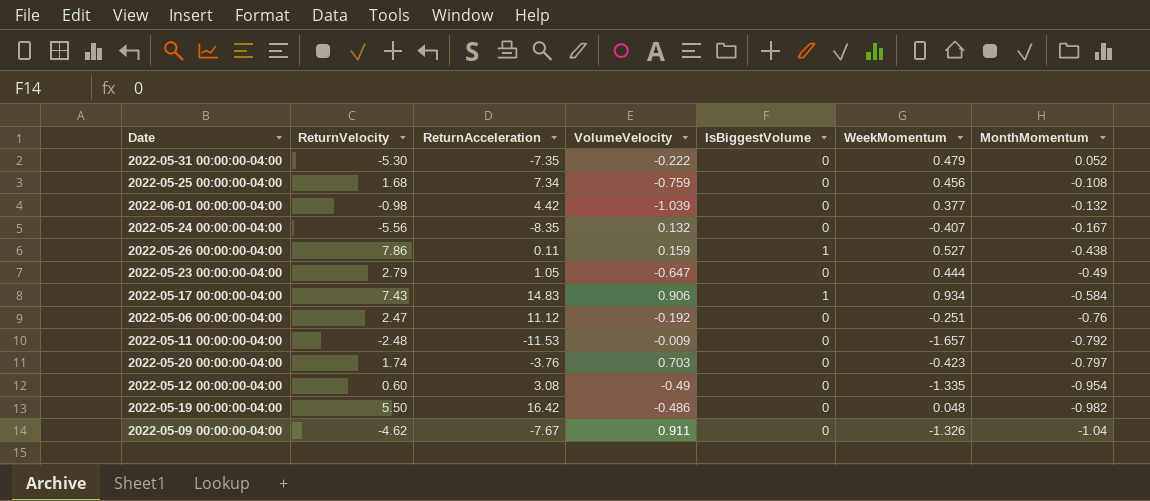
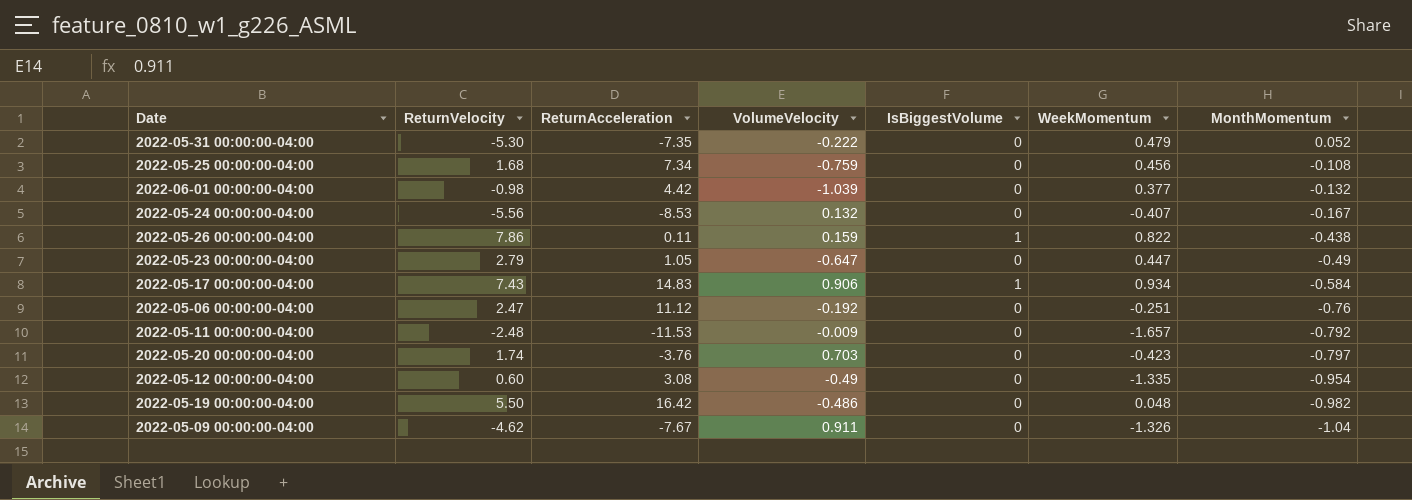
2022-05-24 00:00:00-04:00 | ReturnAcceleration: -8.35 -> -8.53
2022-05-26 00:00:00-04:00 | WeekMomentum: 0.527 -> 0.822
2022-05-23 00:00:00-04:00 | WeekMomentum: 0.444 -> 0.447

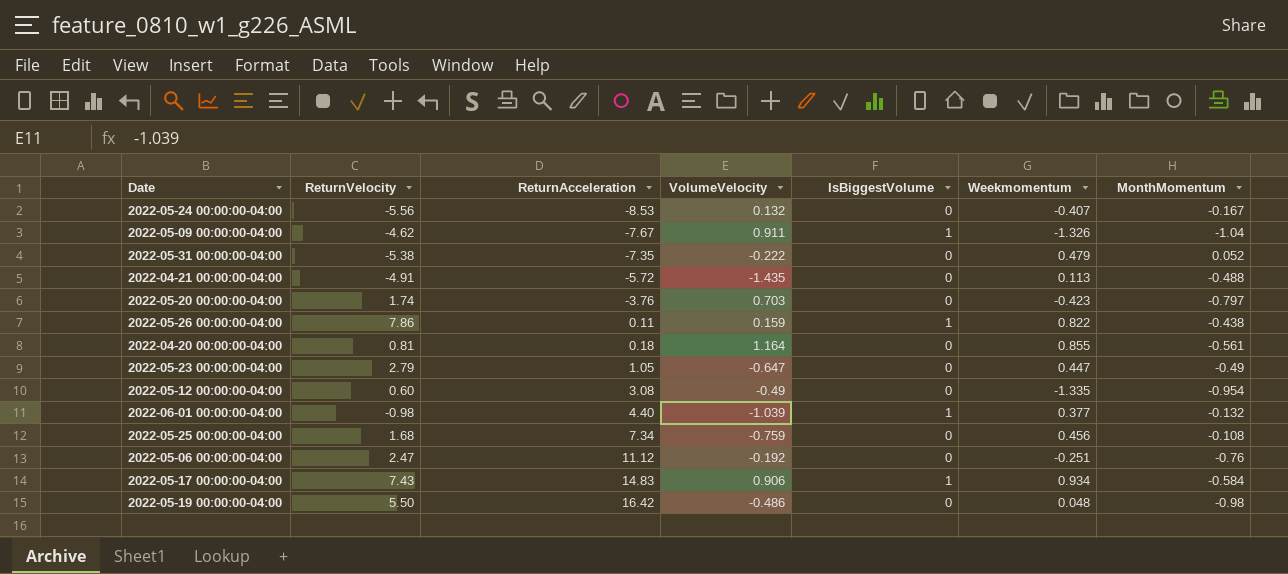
row order: MonthMomentum descending -> ReturnAcceleration ascending
column name: WeekMomentum -> Weekmomentum
row 2022-05-11 00:00:00-04:00: -2.48 | -11.53 | -0.009 | 0 | -1.657 | -0.792 -> none
2022-05-09 00:00:00-04:00 | IsBiggestVolume: 0 -> 1
2022-05-31 00:00:00-04:00 | ReturnVelocity: -5.30 -> -5.38
row 2022-04-21 00:00:00-04:00: none -> -4.91 | -5.72 | -1.435 | 0 | 0.113 | -0.488
row 2022-04-20 00:00:00-04:00: none -> 0.81 | 0.18 | 1.164 | 0 | 0.855 | -0.561
2022-06-01 00:00:00-04:00 | ReturnAcceleration: 4.42 -> 4.40
2022-06-01 00:00:00-04:00 | IsBiggestVolume: 0 -> 1
2022-05-19 00:00:00-04:00 | MonthMomentum: -0.982 -> -0.98

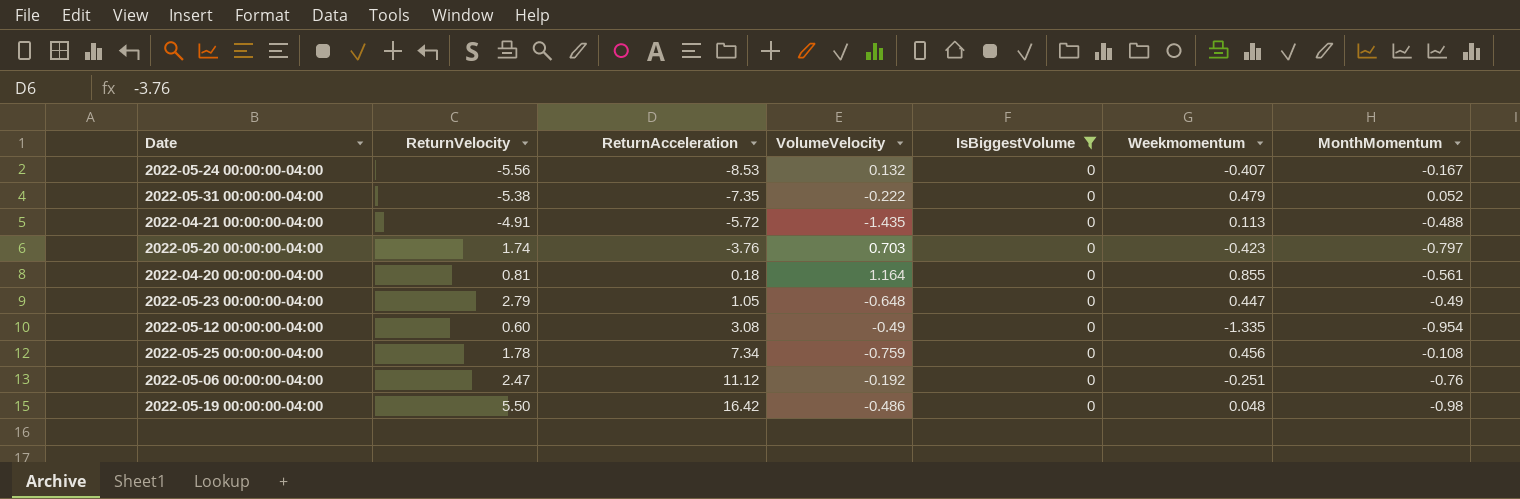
filter: none -> IsBiggestVolume = 0
2022-05-23 00:00:00-04:00 | VolumeVelocity: -0.647 -> -0.648
2022-05-25 00:00:00-04:00 | ReturnVelocity: 1.68 -> 1.78

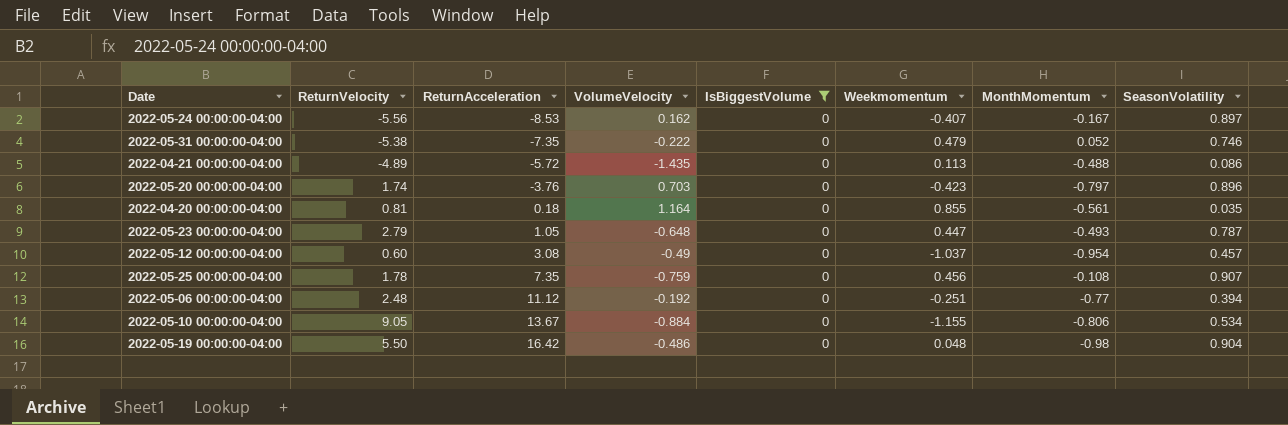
column SeasonVolatility | position: none -> 8
2022-05-24 00:00:00-04:00 | VolumeVelocity: 0.132 -> 0.162
2022-04-21 00:00:00-04:00 | ReturnVelocity: -4.91 -> -4.89
2022-05-23 00:00:00-04:00 | MonthMomentum: -0.49 -> -0.493
2022-05-12 00:00:00-04:00 | Weekmomentum: -1.335 -> -1.037
2022-05-25 00:00:00-04:00 | ReturnAcceleration: 7.34 -> 7.35
2022-05-06 00:00:00-04:00 | ReturnVelocity: 2.47 -> 2.48
2022-05-06 00:00:00-04:00 | MonthMomentum: -0.76 -> -0.77
row 2022-05-10 00:00:00-04:00: none -> 9.05 | 13.67 | -0.884 | 0 | -1.155 | -0.806 | 0.534

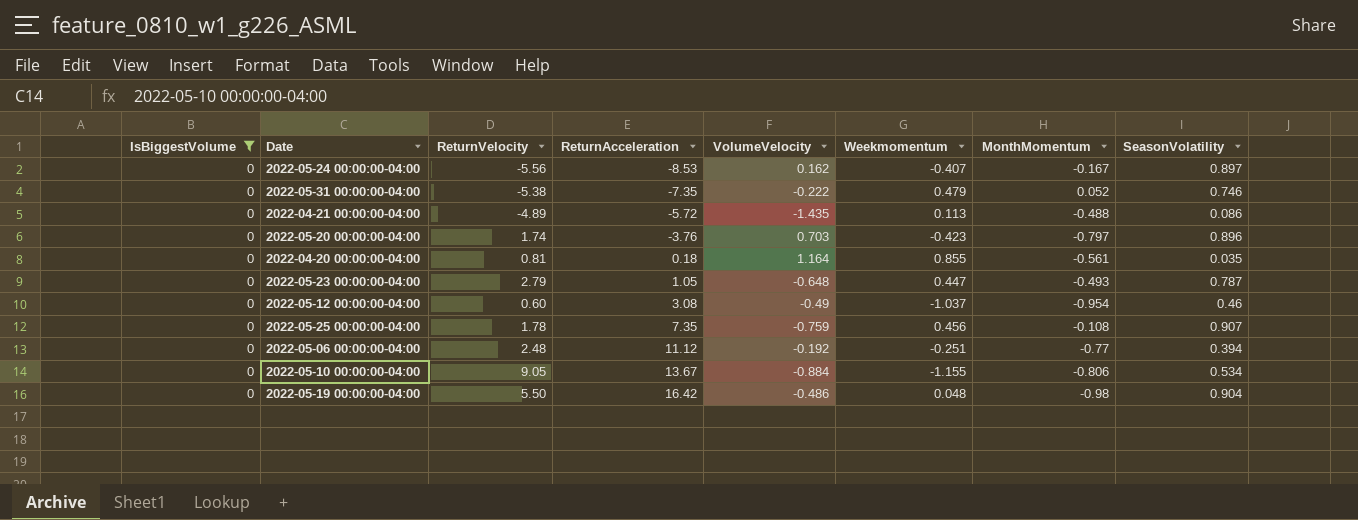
column IsBiggestVolume | position: 5 -> 1
2022-05-12 00:00:00-04:00 | SeasonVolatility: 0.457 -> 0.46

